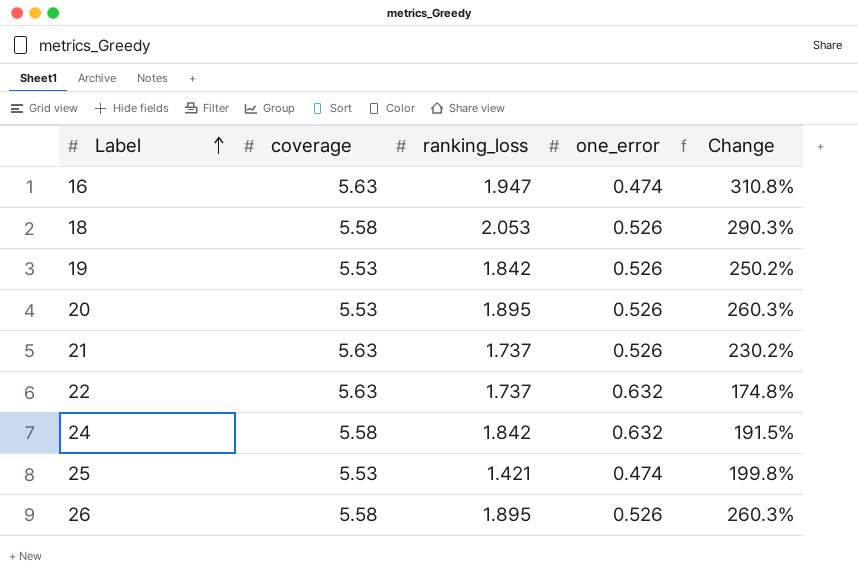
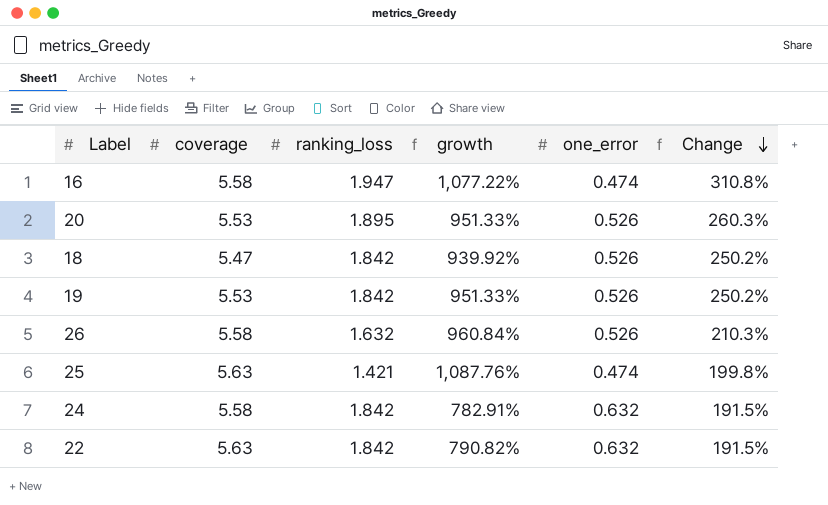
row order: Label ascending -> Change descending
column growth | formula: none -> ([coverage] - [one_error]) / [one_error]
row 21: 5.63 | 1.737 | 0.526 | 230.2% -> none
16 | coverage: 5.63 -> 5.58
18 | coverage: 5.58 -> 5.47
18 | ranking_loss: 2.053 -> 1.842
18 | Change: 290.3% -> 250.2%
26 | ranking_loss: 1.895 -> 1.632
26 | Change: 260.3% -> 210.3%
25 | coverage: 5.53 -> 5.63
22 | ranking_loss: 1.737 -> 1.842
22 | Change: 174.8% -> 191.5%

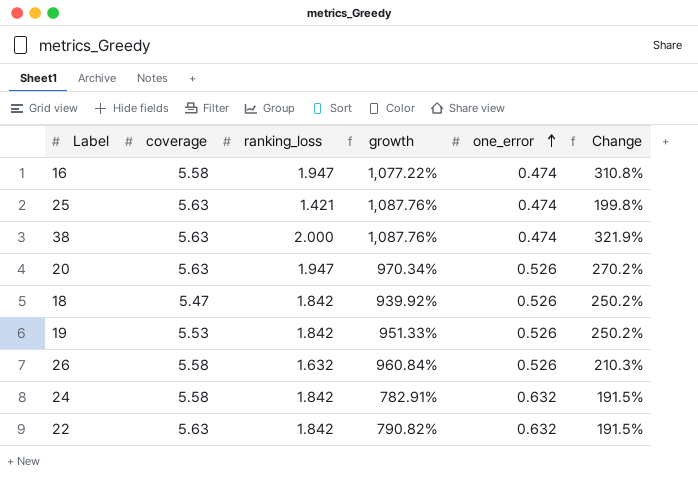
row order: Change descending -> one_error ascending
row 38: none -> 5.63 | 2.000 | 1,087.76% | 0.474 | 321.9%
20 | coverage: 5.53 -> 5.63
20 | ranking_loss: 1.895 -> 1.947
20 | growth: 951.33% -> 970.34%
20 | Change: 260.3% -> 270.2%

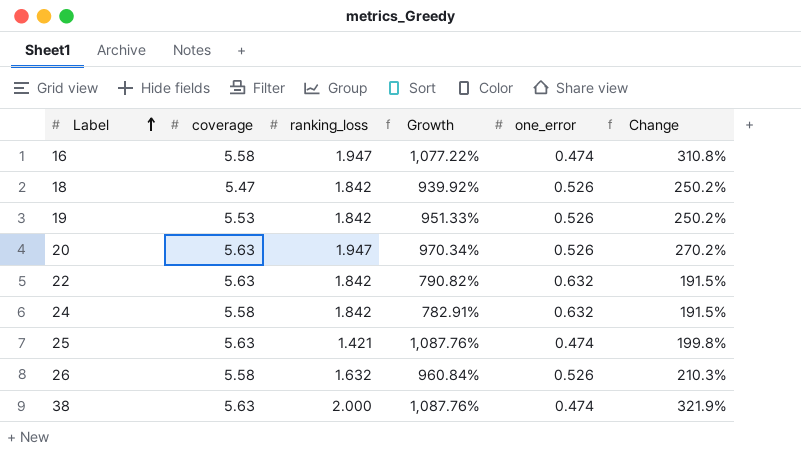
row order: one_error ascending -> Label ascending
column name: growth -> Growth

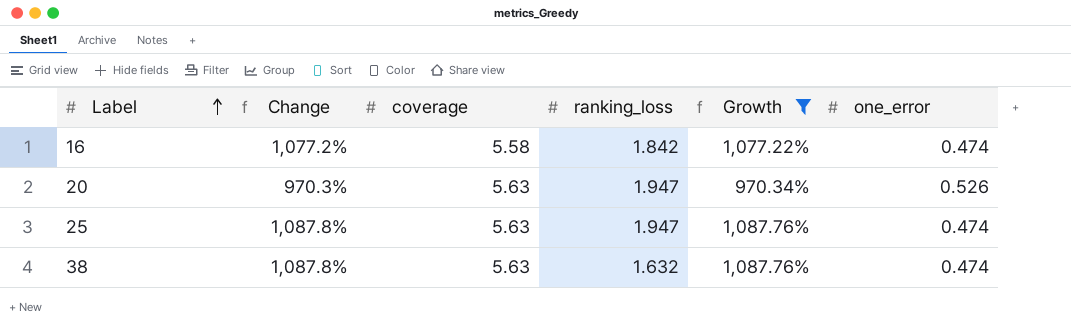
filter: none -> Growth >= 970.34%
column Change | formula: ([ranking_loss] - [one_error]) / [one_error] -> ([coverage] - [one_error]) / [one_error]
column Change | position: 6 -> 2
16 | ranking_loss: 1.947 -> 1.842
25 | ranking_loss: 1.421 -> 1.947
38 | ranking_loss: 2.000 -> 1.632

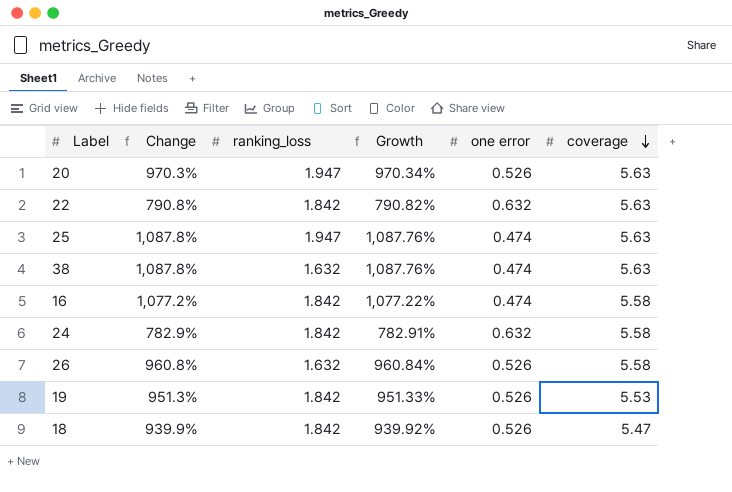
filter: Growth >= 970.34% -> none
row order: Label ascending -> coverage descending
column name: one_error -> one error
column coverage | position: 3 -> 6

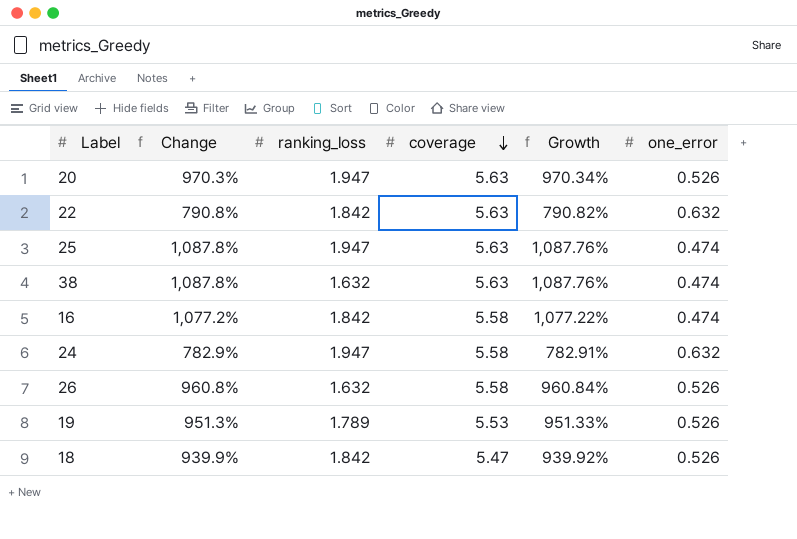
column coverage | position: 6 -> 4
column name: one error -> one_error
24 | ranking_loss: 1.842 -> 1.947
19 | ranking_loss: 1.842 -> 1.789

